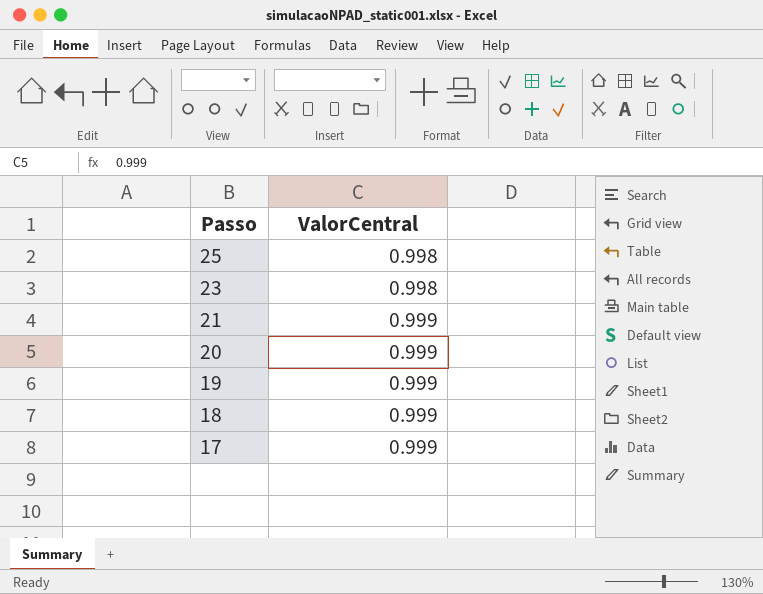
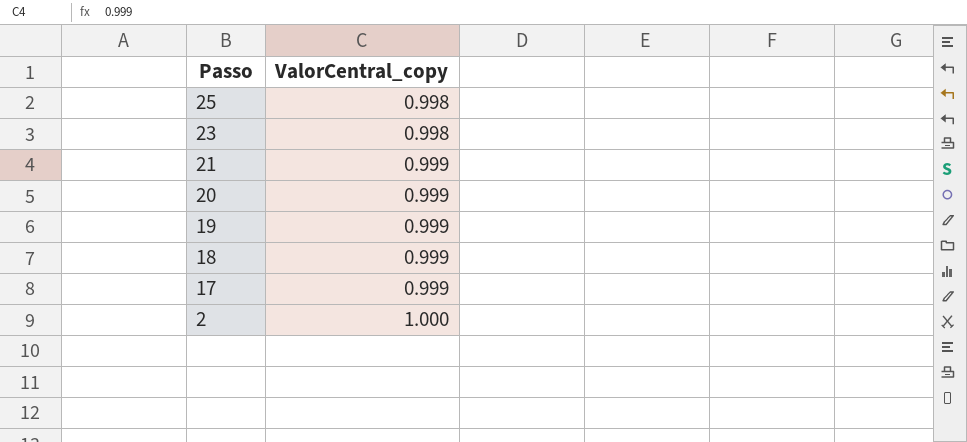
column name: ValorCentral -> ValorCentral_copy
row 2: none -> 1.000

